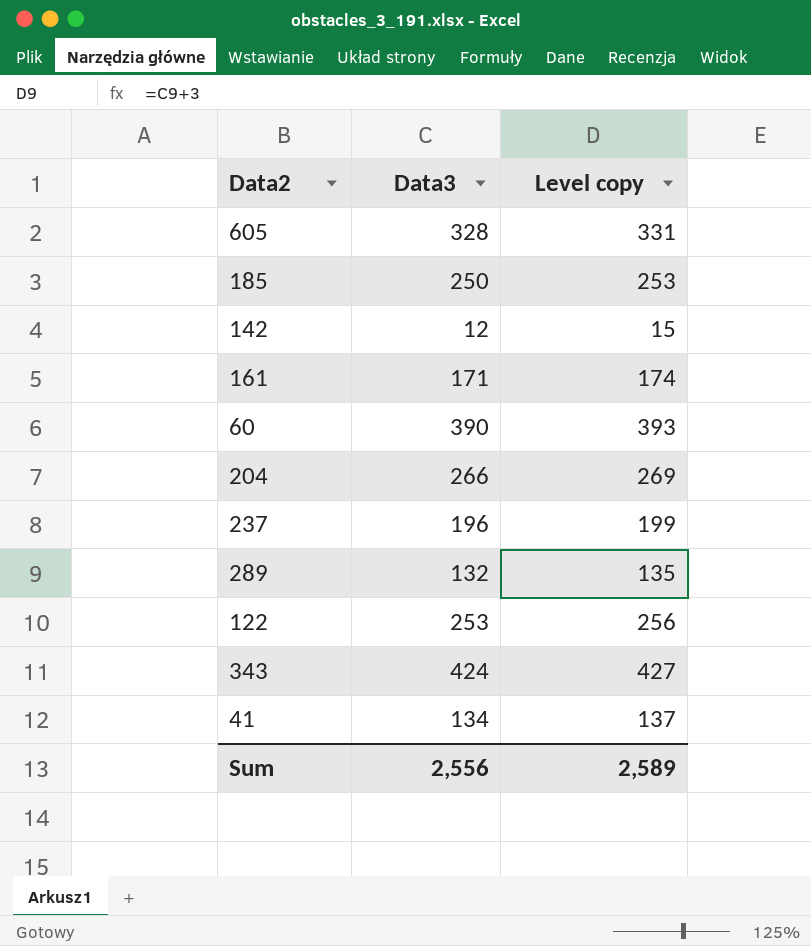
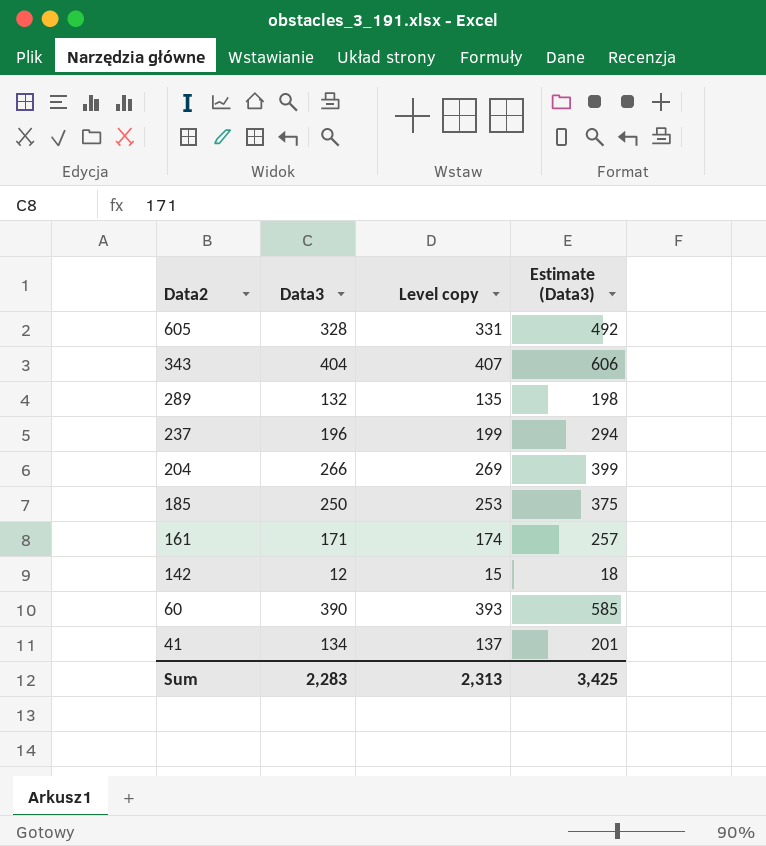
row order: none -> Data2 descending
column Estimate (Data3) | formula: none -> [Data3] * 1.5
row 122: 253 | 256 -> none
343 | Data3: 424 -> 404
343 | Level copy: 427 -> 407
Sum | Data3: 2,556 -> 2,283
Sum | Level copy: 2,589 -> 2,313

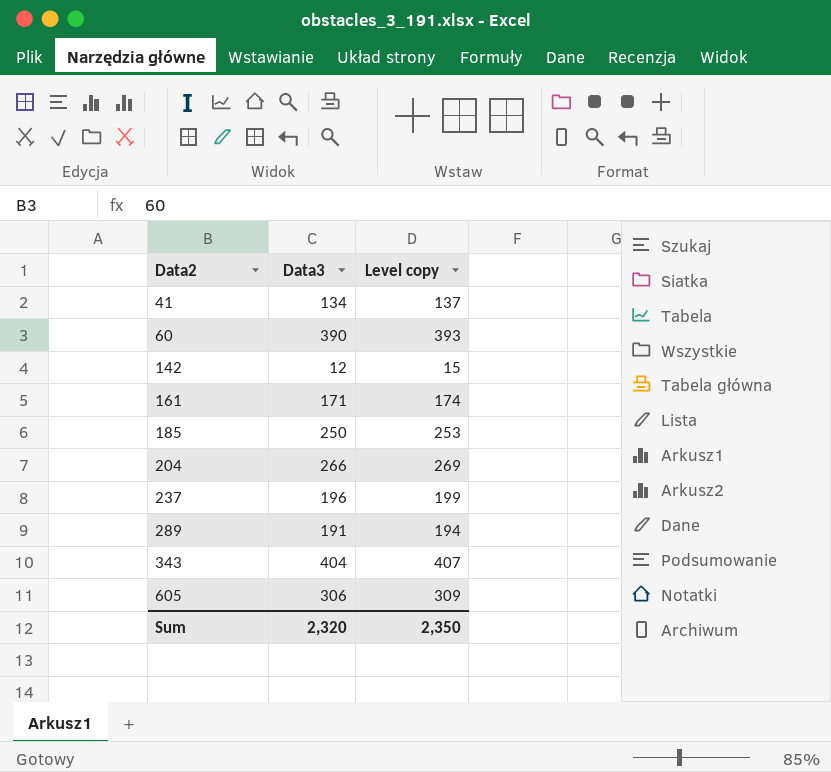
row order: Data2 descending -> Data2 ascending
column Estimate (Data3) | formula: [Data3] * 1.5 -> none
289 | Data3: 132 -> 191
289 | Level copy: 135 -> 194
605 | Data3: 328 -> 306
605 | Level copy: 331 -> 309
Sum | Data3: 2,283 -> 2,320
Sum | Level copy: 2,313 -> 2,350

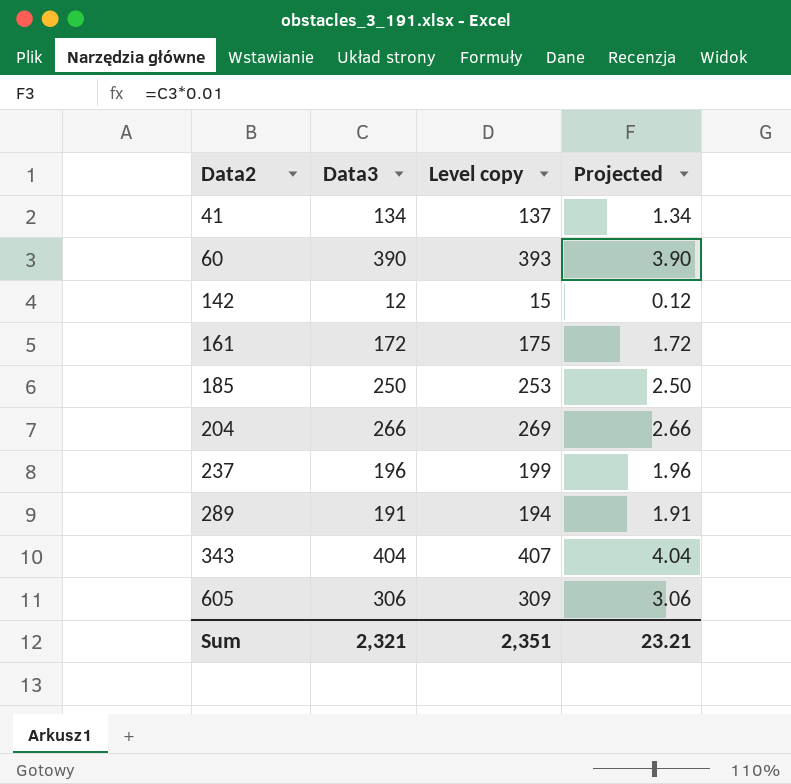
column Projected | formula: none -> [Data3] * 0.01
161 | Data3: 171 -> 172
161 | Level copy: 174 -> 175
Sum | Data3: 2,320 -> 2,321
Sum | Level copy: 2,350 -> 2,351

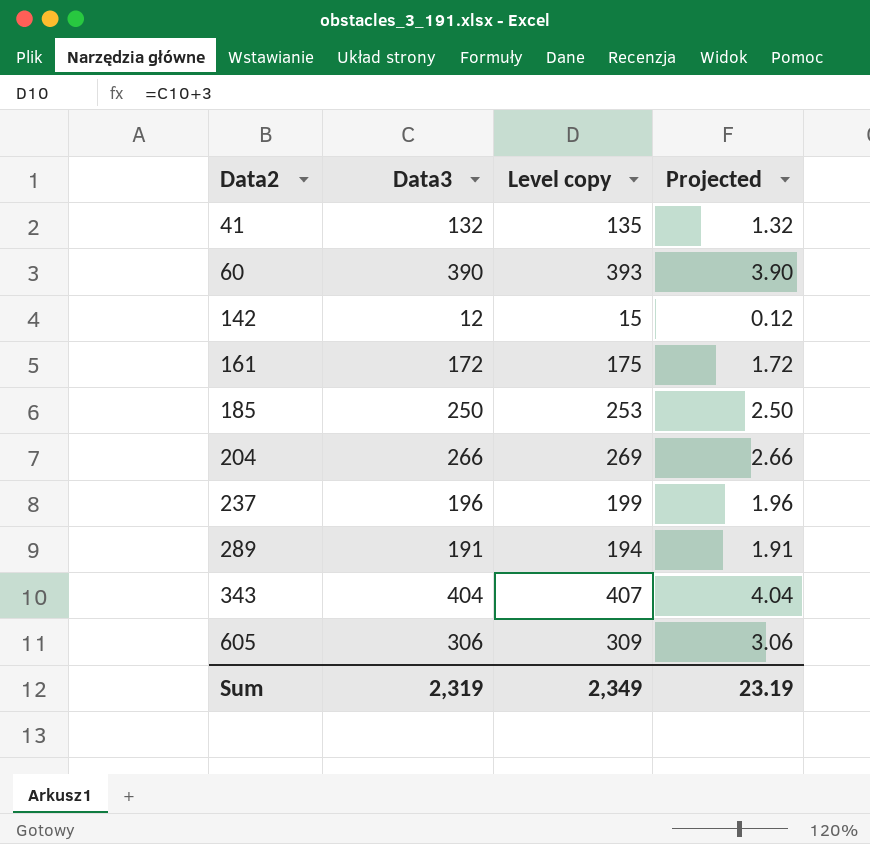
41 | Data3: 134 -> 132
41 | Level copy: 137 -> 135
41 | Projected: 1.34 -> 1.32
Sum | Data3: 2,321 -> 2,319
Sum | Level copy: 2,351 -> 2,349
Sum | Projected: 23.21 -> 23.19

